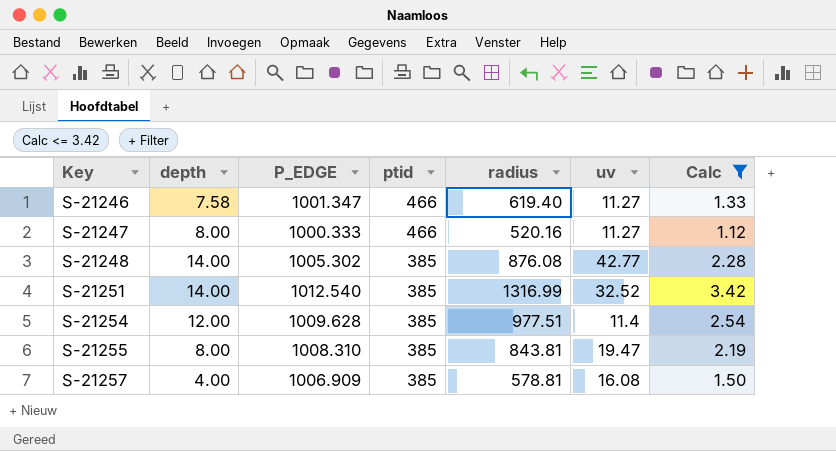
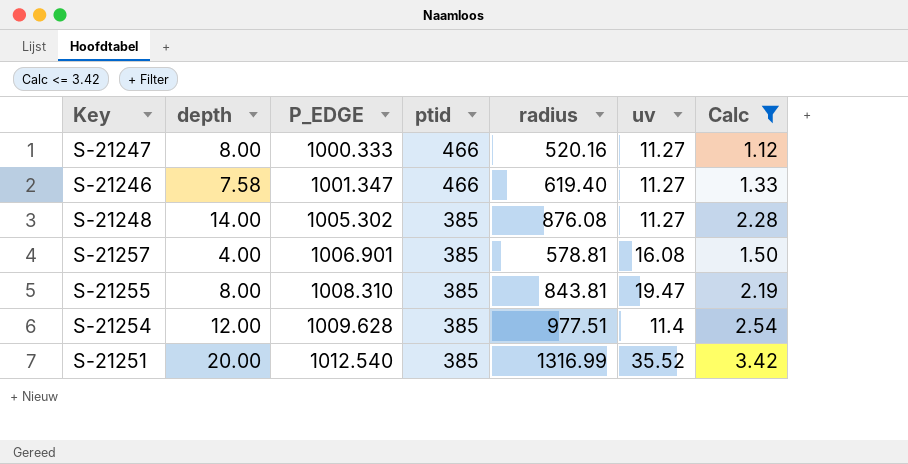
row order: Key ascending -> P_EDGE ascending
S-21248 | uv: 42.77 -> 11.27
S-21257 | P_EDGE: 1006.909 -> 1006.901
S-21251 | depth: 14.00 -> 20.00
S-21251 | uv: 32.52 -> 35.52

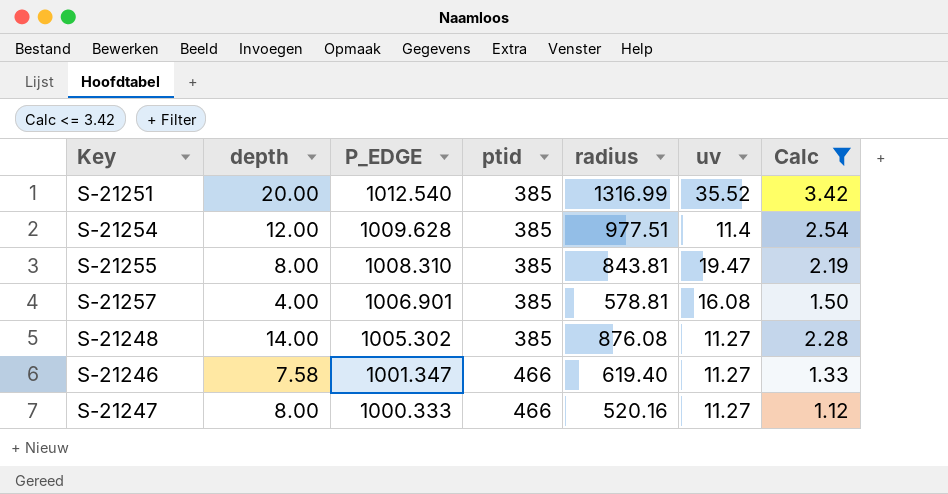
row order: P_EDGE ascending -> P_EDGE descending

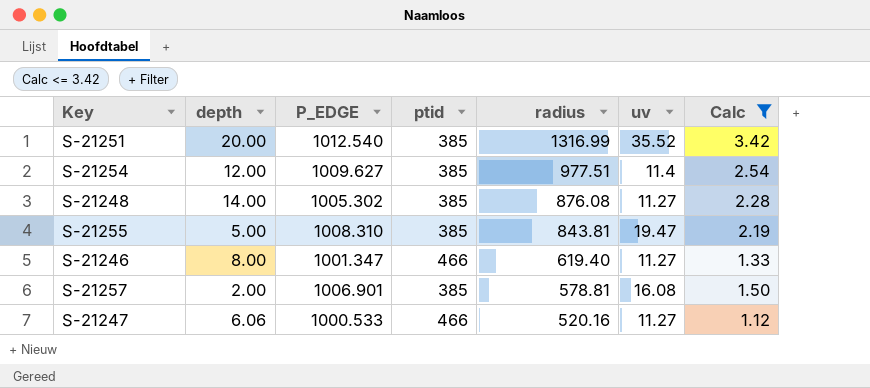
row order: P_EDGE descending -> radius descending
S-21254 | P_EDGE: 1009.628 -> 1009.627
S-21255 | depth: 8.00 -> 5.00
S-21246 | depth: 7.58 -> 8.00
S-21257 | depth: 4.00 -> 2.00
S-21247 | depth: 8.00 -> 6.06
S-21247 | P_EDGE: 1000.333 -> 1000.533

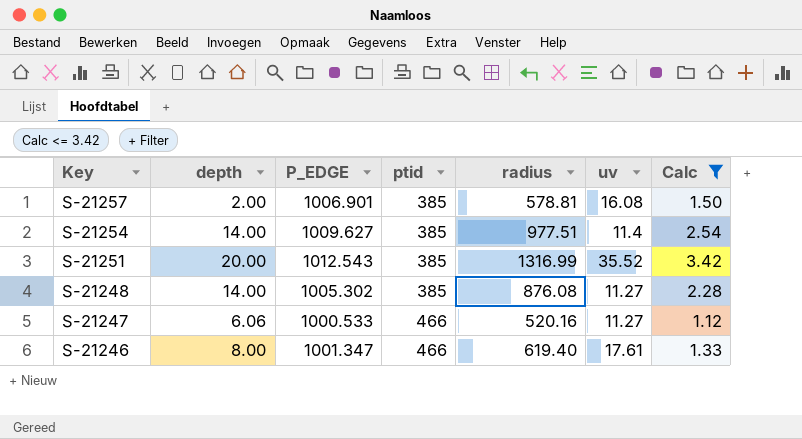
row order: radius descending -> Key descending
row S-21255: 5.00 | 1008.310 | 385 | 843.81 | 19.47 | 2.19 -> none
S-21254 | depth: 12.00 -> 14.00
S-21251 | P_EDGE: 1012.540 -> 1012.543
S-21246 | uv: 11.27 -> 17.61

